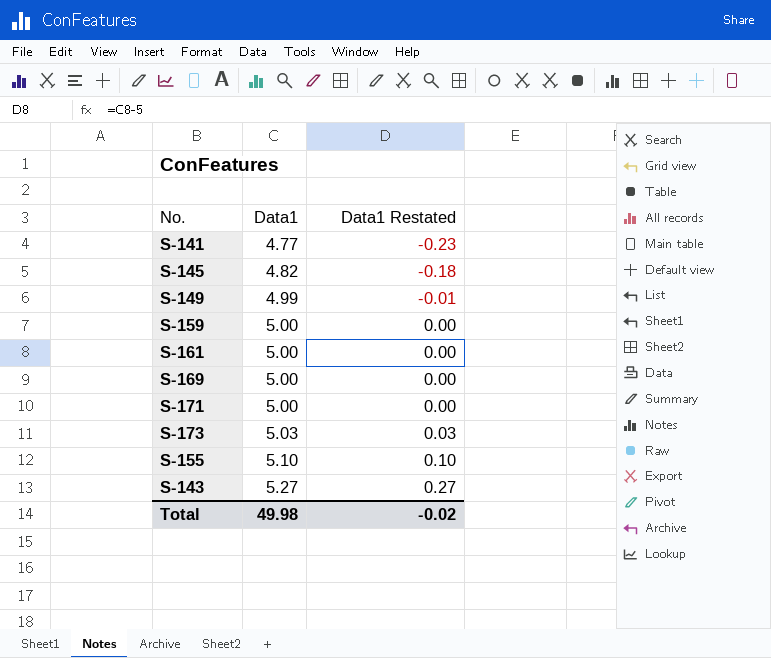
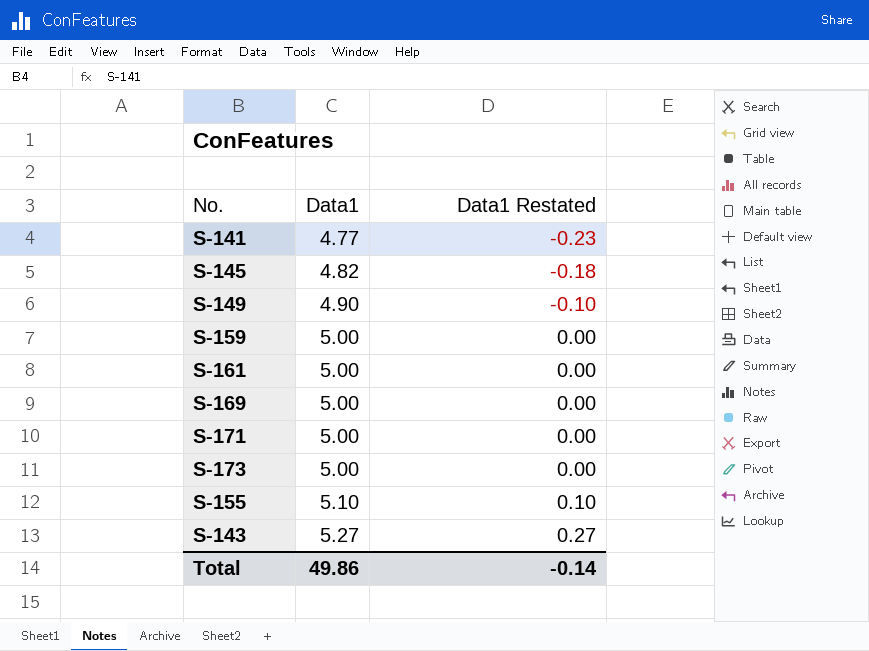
S-149 | Data1: 4.99 -> 4.90
S-149 | Data1 Restated: -0.01 -> -0.10
S-173 | Data1: 5.03 -> 5.00
S-173 | Data1 Restated: 0.03 -> 0.00
Total | Data1: 49.98 -> 49.86
Total | Data1 Restated: -0.02 -> -0.14

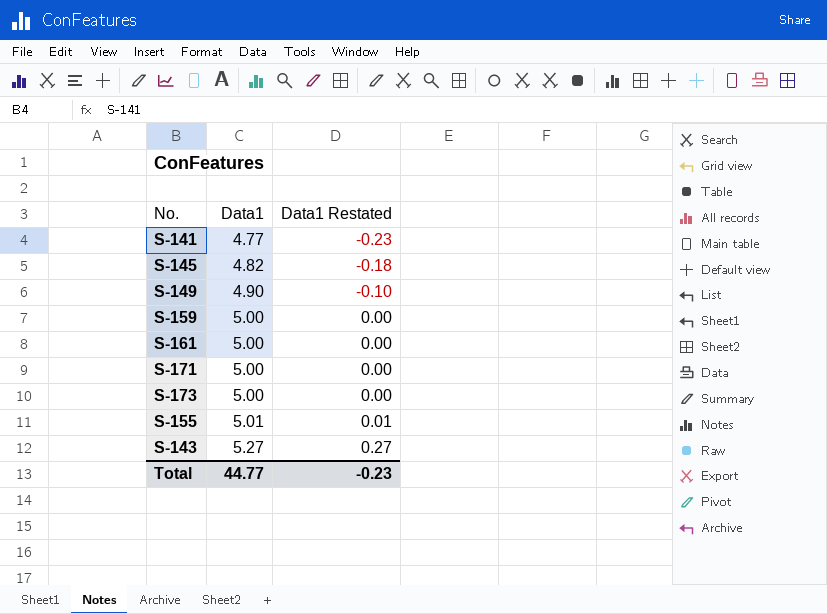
row S-169: 5.00 | 0.00 -> none
S-155 | Data1: 5.10 -> 5.01
S-155 | Data1 Restated: 0.10 -> 0.01
Total | Data1: 49.86 -> 44.77
Total | Data1 Restated: -0.14 -> -0.23

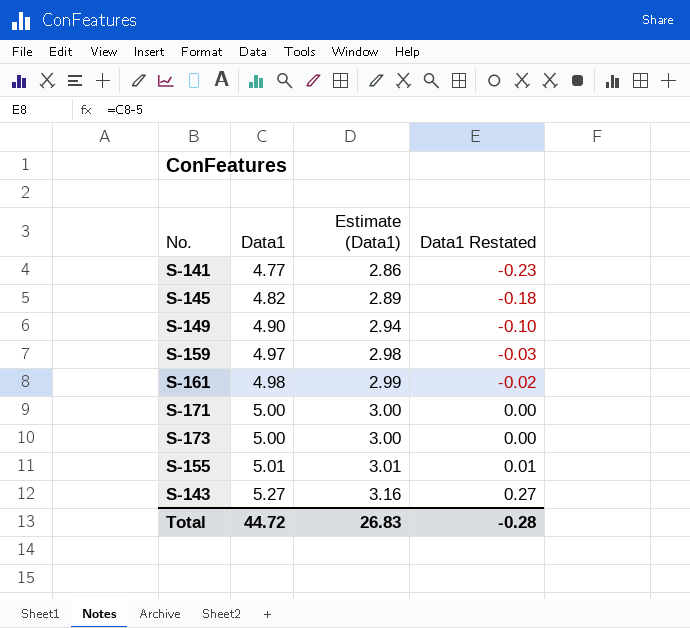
column Estimate (Data1) | formula: none -> [Data1] * 0.6
S-159 | Data1: 5.00 -> 4.97
S-159 | Data1 Restated: 0.00 -> -0.03
S-161 | Data1: 5.00 -> 4.98
S-161 | Data1 Restated: 0.00 -> -0.02
Total | Data1: 44.77 -> 44.72
Total | Data1 Restated: -0.23 -> -0.28

